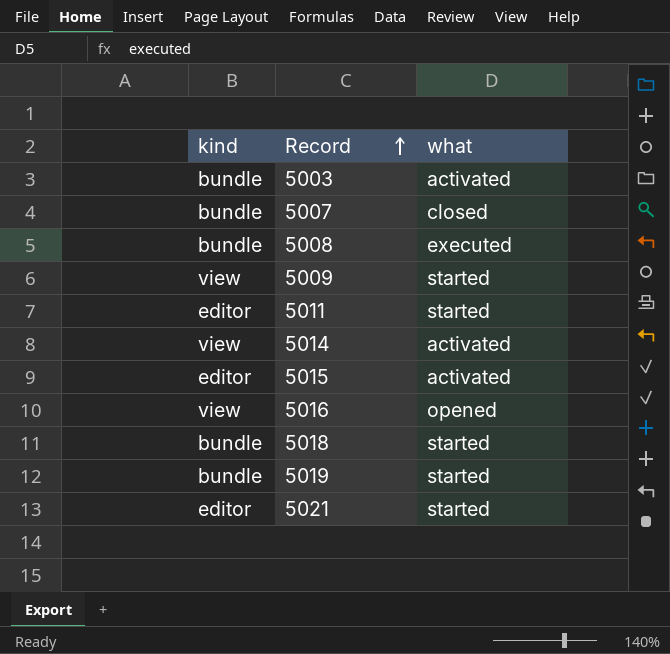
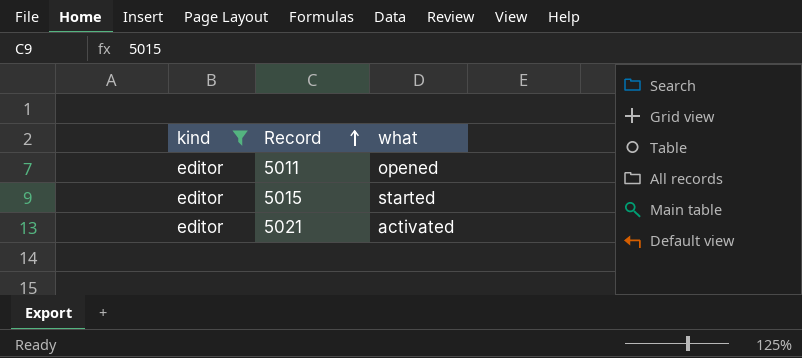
filter: none -> kind = editor
5011 | what: started -> opened
5015 | what: activated -> started
5021 | what: started -> activated

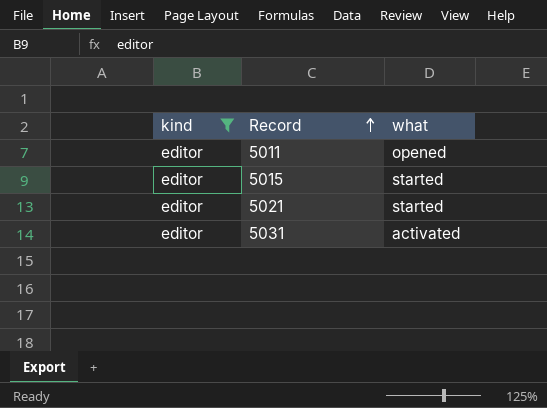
5021 | what: activated -> started
row 5031: none -> editor | activated

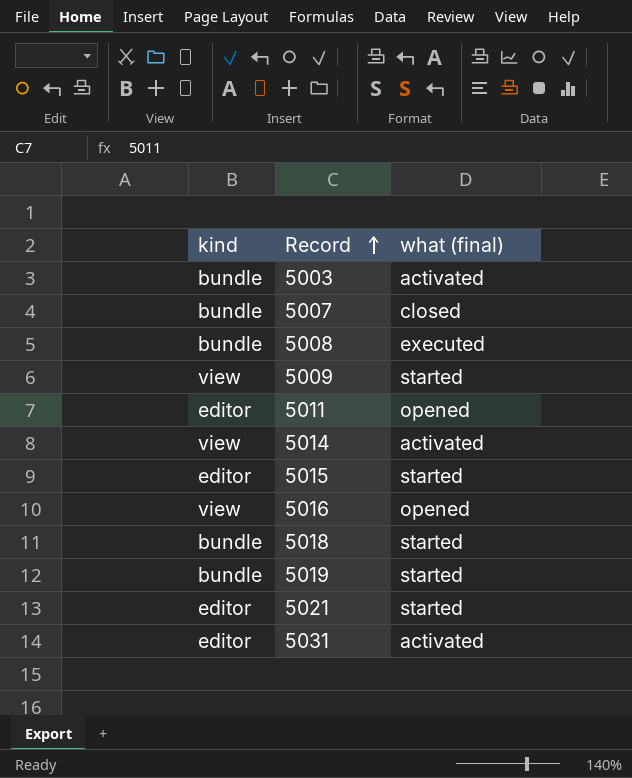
filter: kind = editor -> none
column name: what -> what (final)

